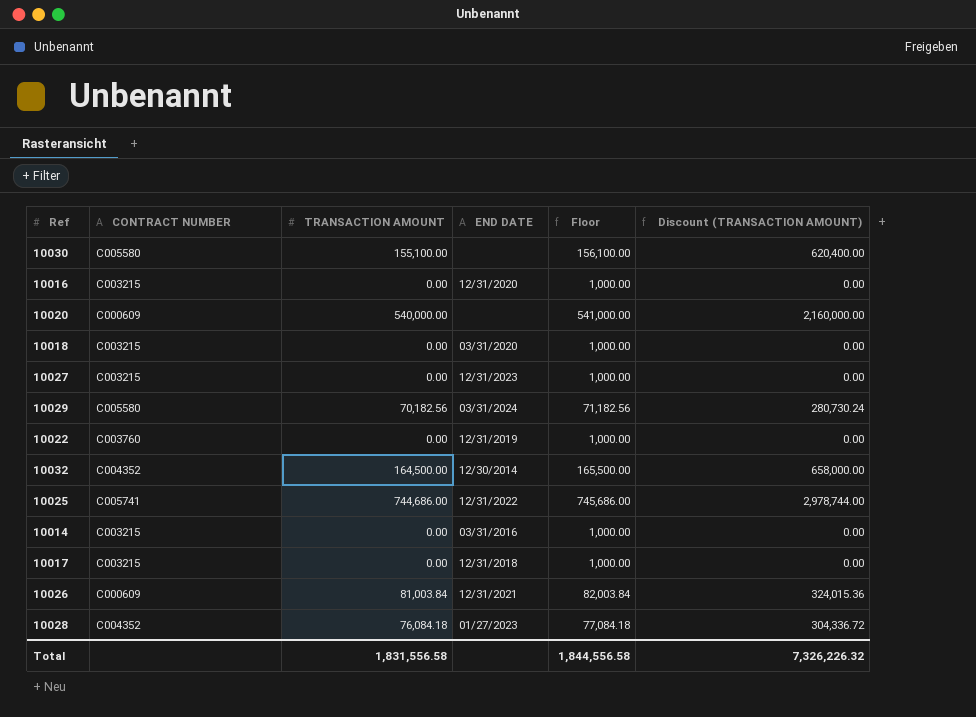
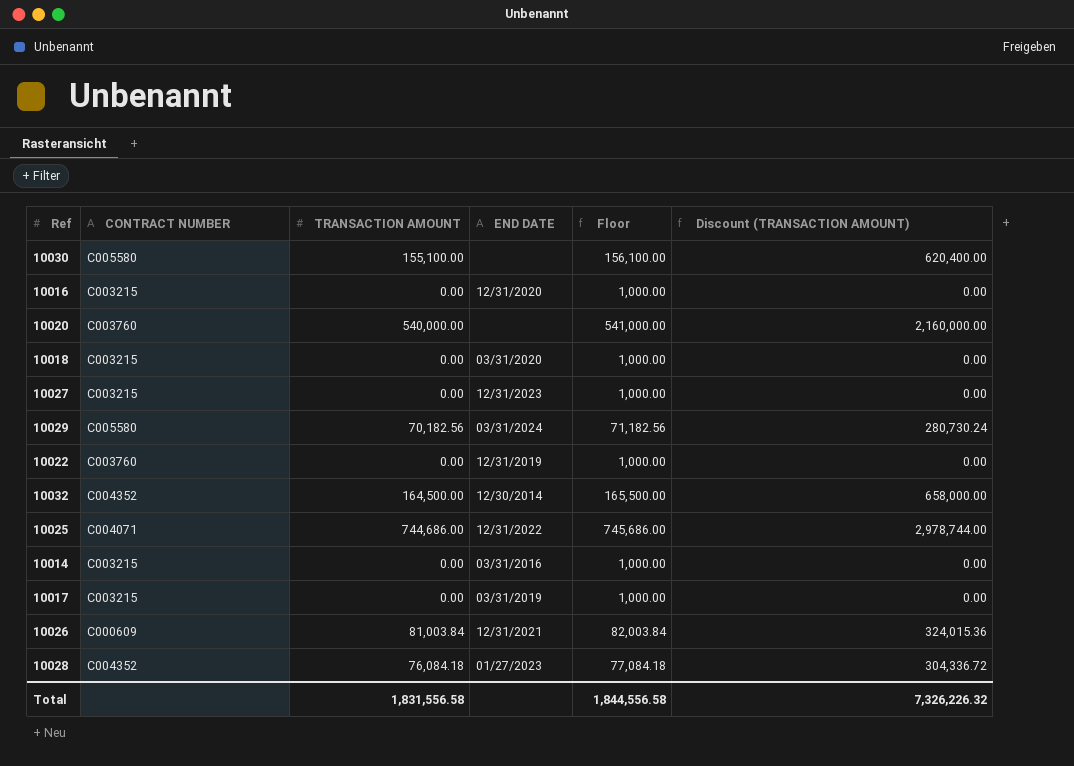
10020 | CONTRACT NUMBER: C000609 -> C003760
10025 | CONTRACT NUMBER: C005741 -> C004071
10017 | END DATE: 12/31/2018 -> 03/31/2019

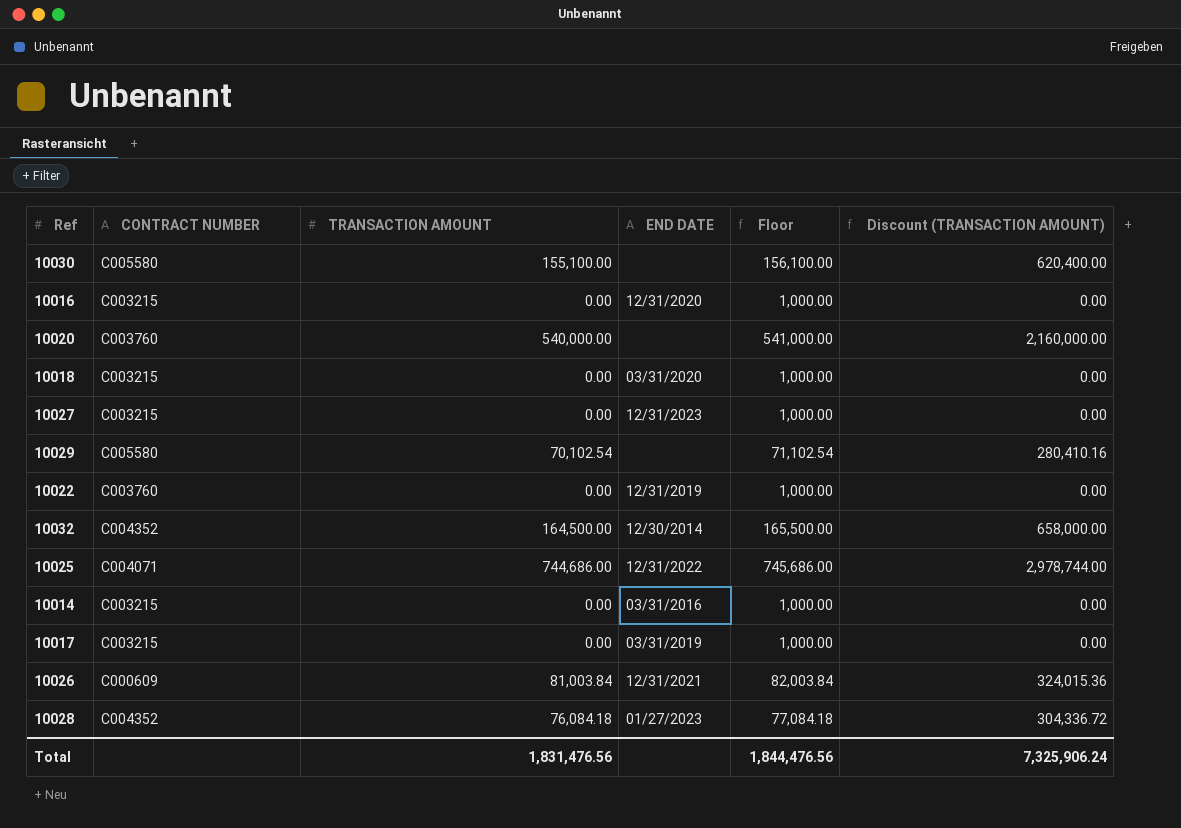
10029 | TRANSACTION AMOUNT: 70,182.56 -> 70,102.54
10029 | END DATE: 03/31/2024 -> none
10029 | Floor: 71,182.56 -> 71,102.54
10029 | Discount (TRANSACTION AMOUNT): 280,730.24 -> 280,410.16
Total | TRANSACTION AMOUNT: 1,831,556.58 -> 1,831,476.56
Total | Floor: 1,844,556.58 -> 1,844,476.56
Total | Discount (TRANSACTION AMOUNT): 7,326,226.32 -> 7,325,906.24

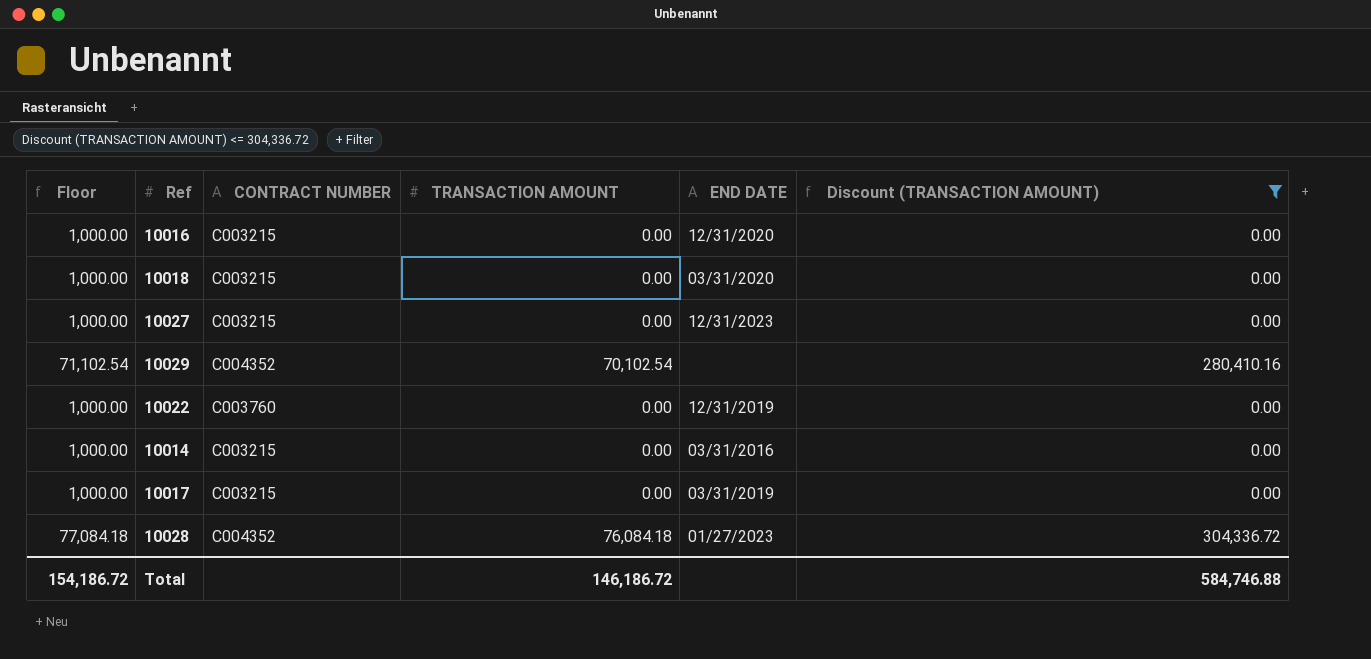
filter: none -> Discount (TRANSACTION AMOUNT) <= 304,336.72
column Floor | position: 5 -> 1
10029 | CONTRACT NUMBER: C005580 -> C004352
Total | Floor: 1,844,476.56 -> 154,186.72
Total | TRANSACTION AMOUNT: 1,831,476.56 -> 146,186.72
Total | Discount (TRANSACTION AMOUNT): 7,325,906.24 -> 584,746.88

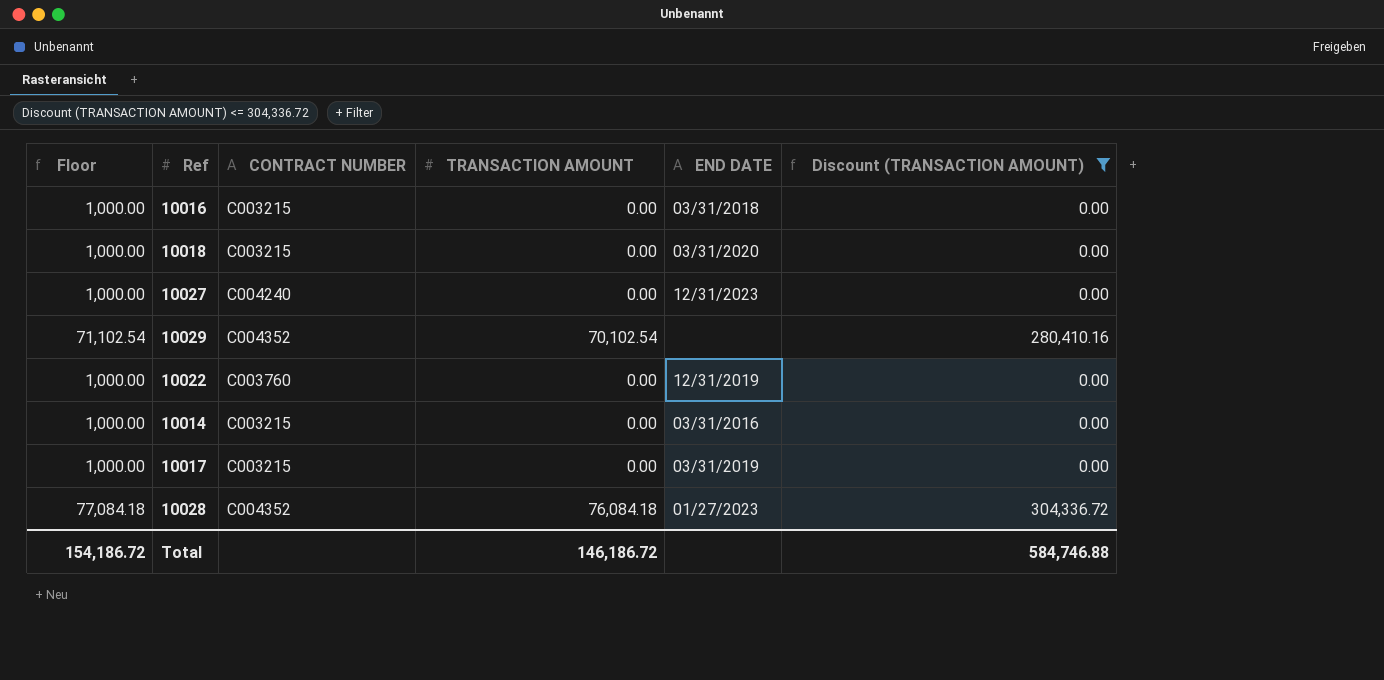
10016 | END DATE: 12/31/2020 -> 03/31/2018
10027 | CONTRACT NUMBER: C003215 -> C004240

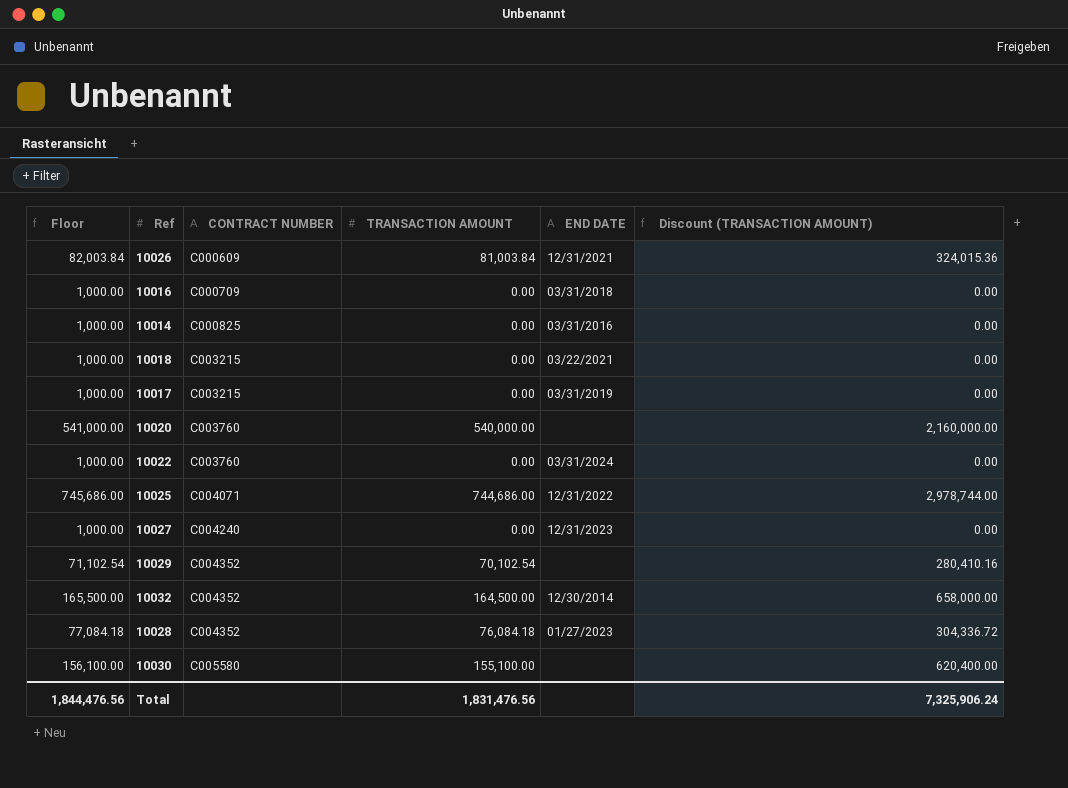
filter: Discount (TRANSACTION AMOUNT) <= 304,336.72 -> none
row order: none -> CONTRACT NUMBER ascending
10016 | CONTRACT NUMBER: C003215 -> C000709
10014 | CONTRACT NUMBER: C003215 -> C000825
10018 | END DATE: 03/31/2020 -> 03/22/2021
10022 | END DATE: 12/31/2019 -> 03/31/2024
Total | Floor: 154,186.72 -> 1,844,476.56
Total | TRANSACTION AMOUNT: 146,186.72 -> 1,831,476.56
Total | Discount (TRANSACTION AMOUNT): 584,746.88 -> 7,325,906.24

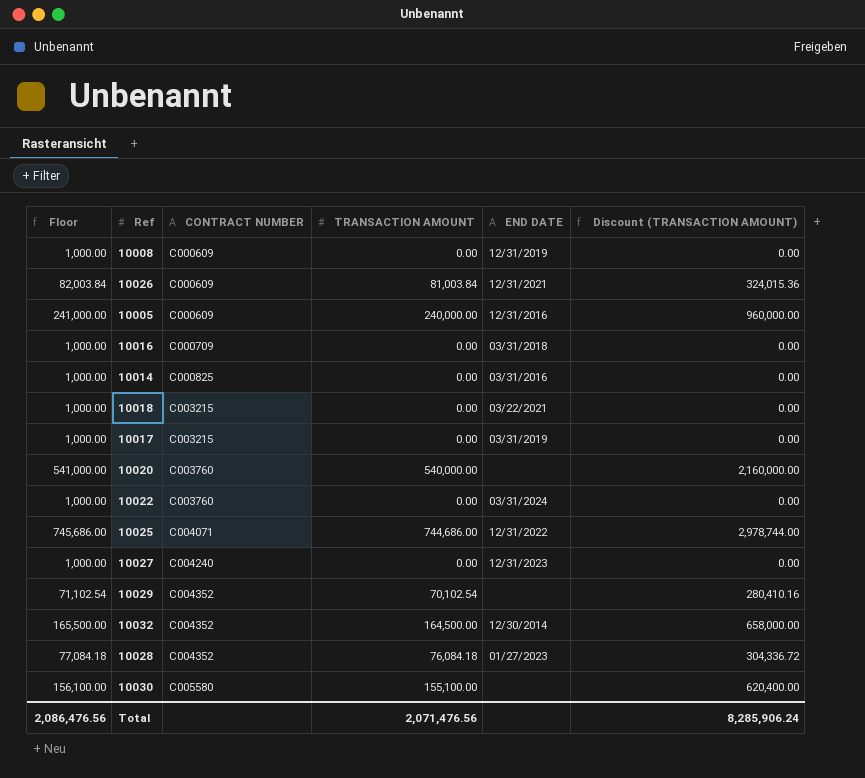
row 10008: none -> 1,000.00 | C000609 | 0.00 | 12/31/2019 | 0.00
row 10005: none -> 241,000.00 | C000609 | 240,000.00 | 12/31/2016 | 960,000.00
Total | Floor: 1,844,476.56 -> 2,086,476.56
Total | TRANSACTION AMOUNT: 1,831,476.56 -> 2,071,476.56
Total | Discount (TRANSACTION AMOUNT): 7,325,906.24 -> 8,285,906.24

